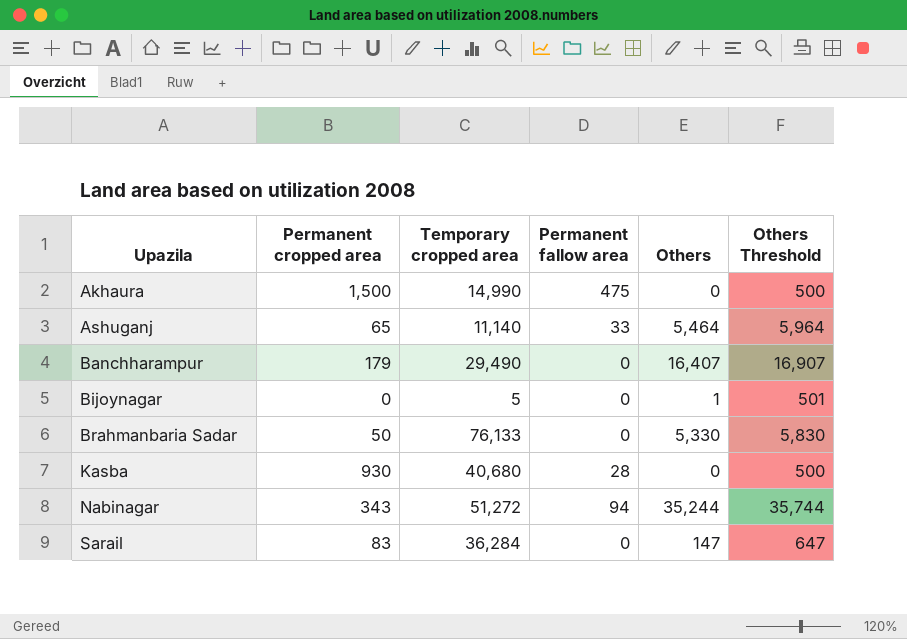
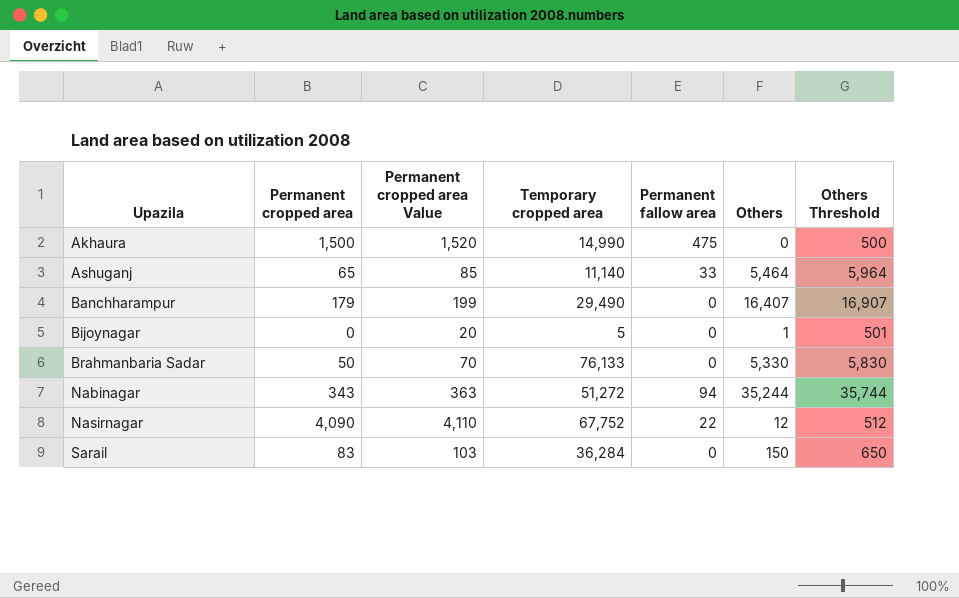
column Permanent cropped area Value | formula: none -> [Permanent cropped area] + 20
row Kasba: 930 | 40,680 | 28 | 0 | 500 -> none
row Nasirnagar: none -> 4,090 | 4,110 | 67,752 | 22 | 12 | 512
Sarail | Others: 147 -> 150
Sarail | Others Threshold: 647 -> 650

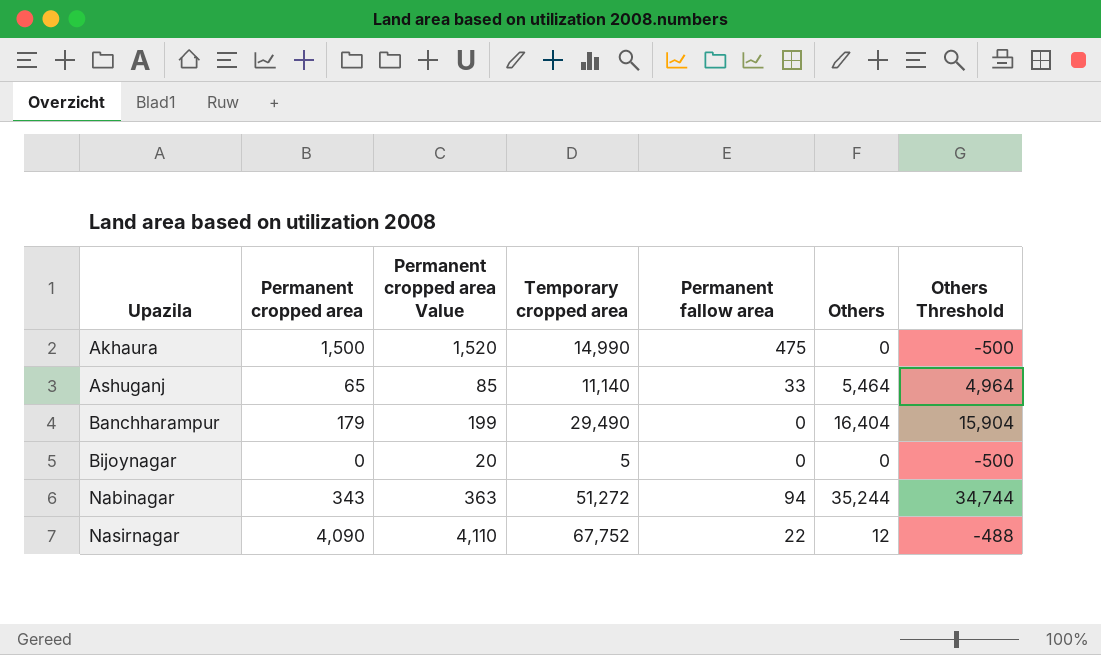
column Others Threshold | formula: [Others] + 500 -> [Others] - 500
row Brahmanbaria Sadar: 50 | 70 | 76,133 | 0 | 5,330 | 5,830 -> none
row Sarail: 83 | 103 | 36,284 | 0 | 150 | 650 -> none
Banchharampur | Others: 16,407 -> 16,404
Bijoynagar | Others: 1 -> 0

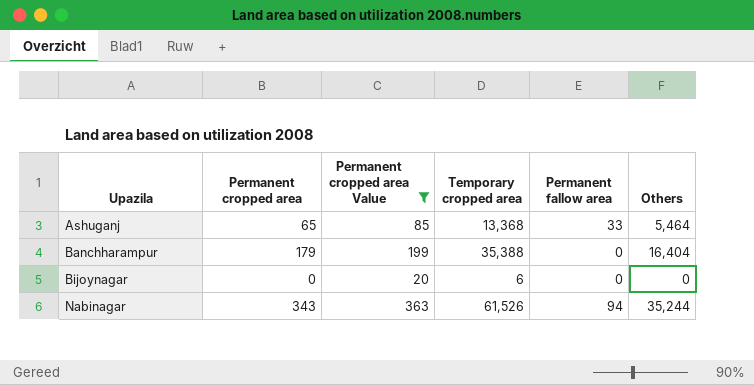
filter: none -> Permanent cropped area Value <= 363
column Others Threshold | formula: [Others] - 500 -> none
Ashuganj | Temporary cropped area: 11,140 -> 13,368
Banchharampur | Temporary cropped area: 29,490 -> 35,388
Bijoynagar | Temporary cropped area: 5 -> 6
Nabinagar | Temporary cropped area: 51,272 -> 61,526

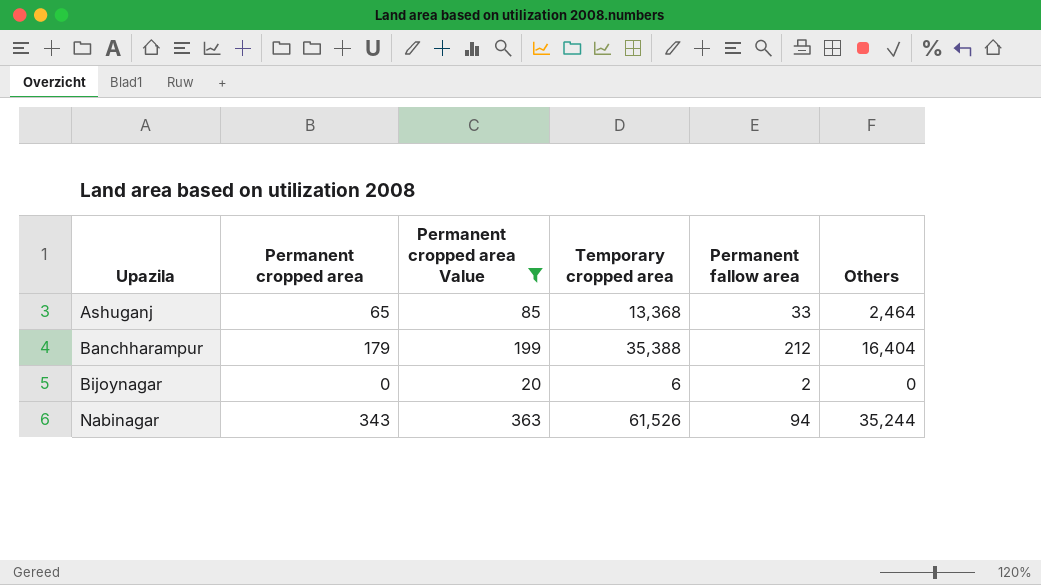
Ashuganj | Others: 5,464 -> 2,464
Banchharampur | Permanent fallow area: 0 -> 212
Bijoynagar | Permanent fallow area: 0 -> 2

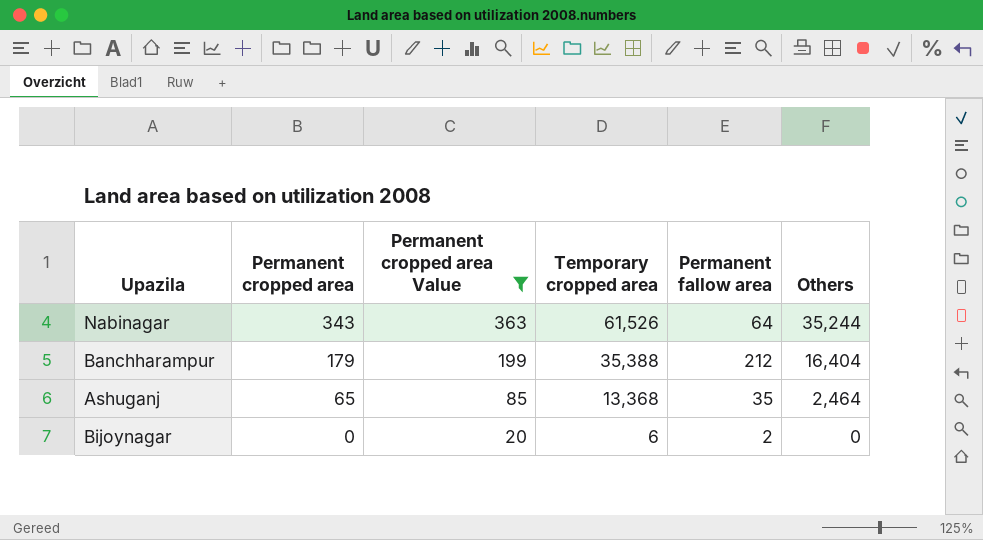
row order: Upazila ascending -> Permanent cropped area descending
Nabinagar | Permanent fallow area: 94 -> 64
Ashuganj | Permanent fallow area: 33 -> 35

